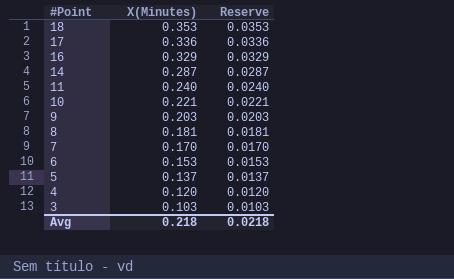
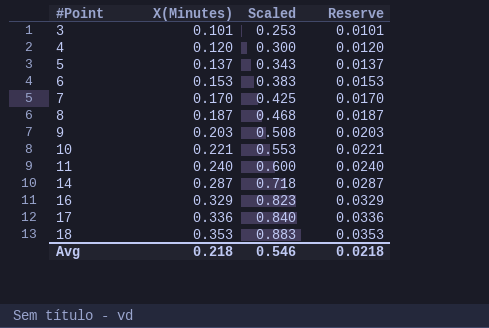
row order: #Point descending -> #Point ascending
column Scaled | formula: none -> [X(Minutes)] * 2.5
3 | X(Minutes): 0.103 -> 0.101
3 | Reserve: 0.0103 -> 0.0101
8 | X(Minutes): 0.181 -> 0.187
8 | Reserve: 0.0181 -> 0.0187

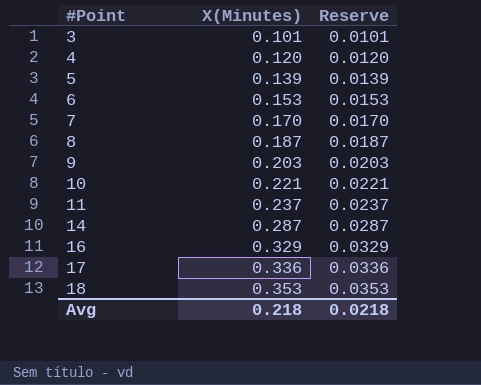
column Scaled | formula: [X(Minutes)] * 2.5 -> none
5 | X(Minutes): 0.137 -> 0.139
5 | Reserve: 0.0137 -> 0.0139
11 | X(Minutes): 0.240 -> 0.237
11 | Reserve: 0.0240 -> 0.0237

